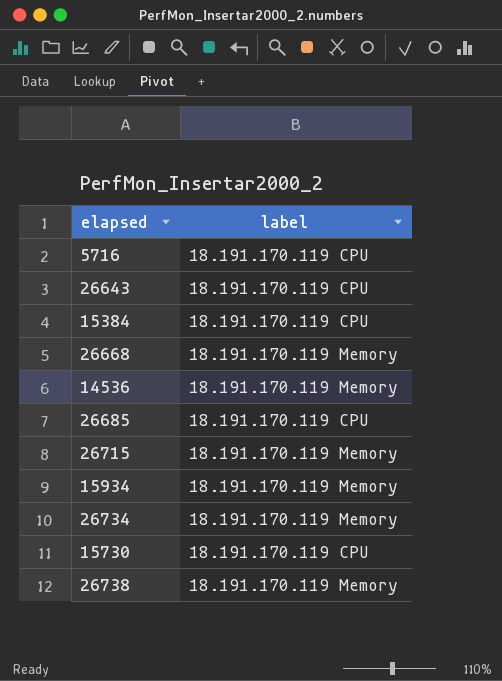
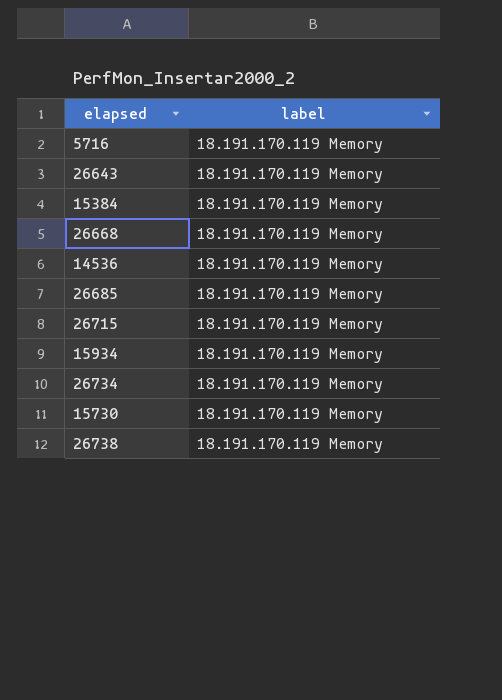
5716 | label: 18.191.170.119 CPU -> 18.191.170.119 Memory
26643 | label: 18.191.170.119 CPU -> 18.191.170.119 Memory
15384 | label: 18.191.170.119 CPU -> 18.191.170.119 Memory
26685 | label: 18.191.170.119 CPU -> 18.191.170.119 Memory
15730 | label: 18.191.170.119 CPU -> 18.191.170.119 Memory

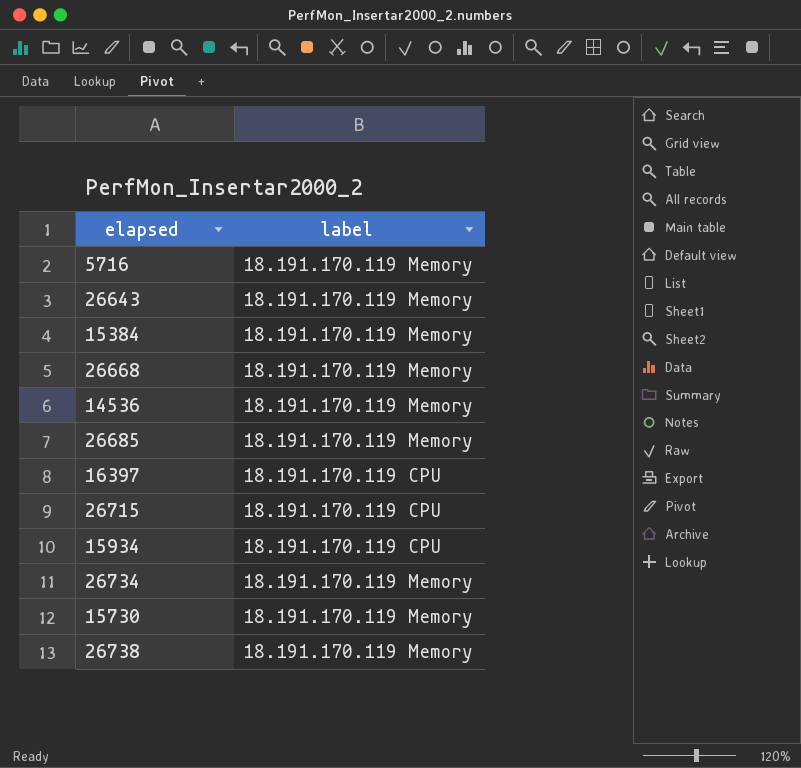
row 16397: none -> 18.191.170.119 CPU
26715 | label: 18.191.170.119 Memory -> 18.191.170.119 CPU
15934 | label: 18.191.170.119 Memory -> 18.191.170.119 CPU

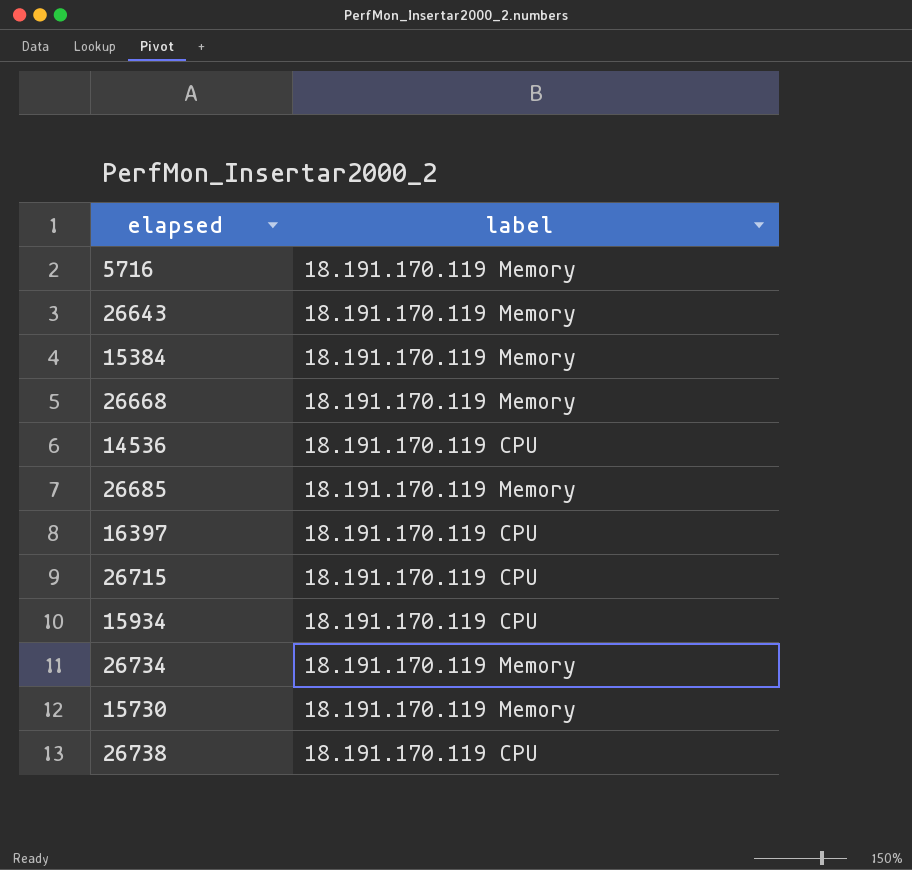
14536 | label: 18.191.170.119 Memory -> 18.191.170.119 CPU
26738 | label: 18.191.170.119 Memory -> 18.191.170.119 CPU

